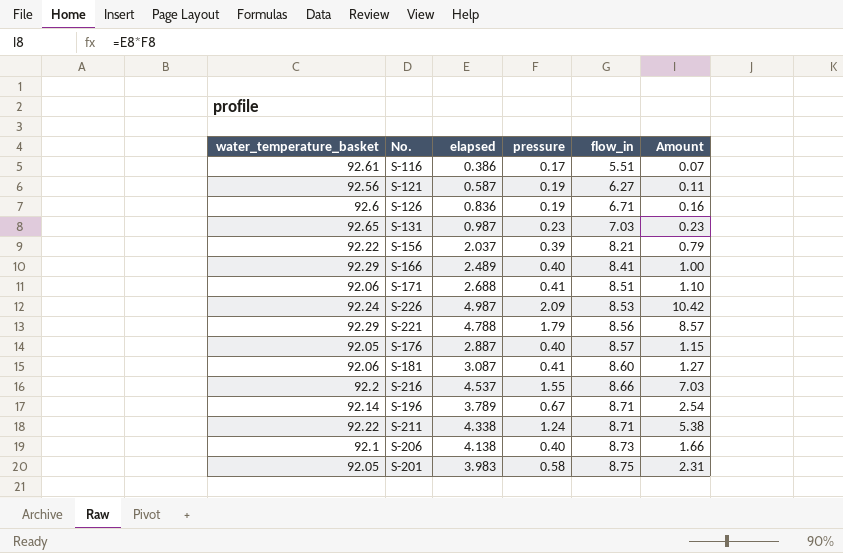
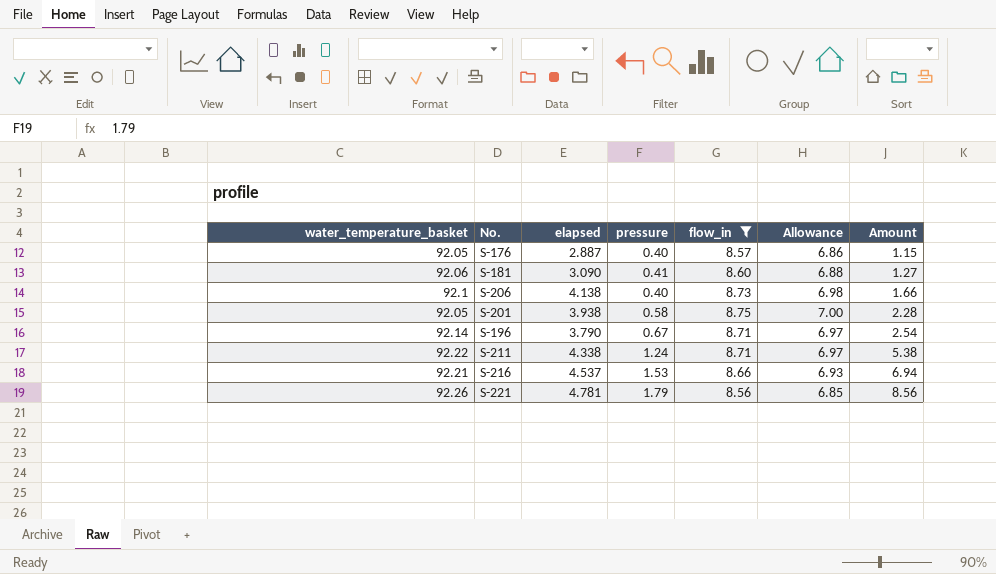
filter: none -> flow_in >= 8.56
row order: flow_in ascending -> Amount ascending
column Allowance | formula: none -> [flow_in] * 0.8
S-181 | elapsed: 3.087 -> 3.090
S-201 | elapsed: 3.983 -> 3.938
S-201 | Amount: 2.31 -> 2.28
S-196 | elapsed: 3.789 -> 3.790
S-216 | water_temperature_basket: 92.2 -> 92.21
S-216 | pressure: 1.55 -> 1.53
S-216 | Amount: 7.03 -> 6.94
S-221 | water_temperature_basket: 92.29 -> 92.26
S-221 | elapsed: 4.788 -> 4.781
S-221 | Amount: 8.57 -> 8.56

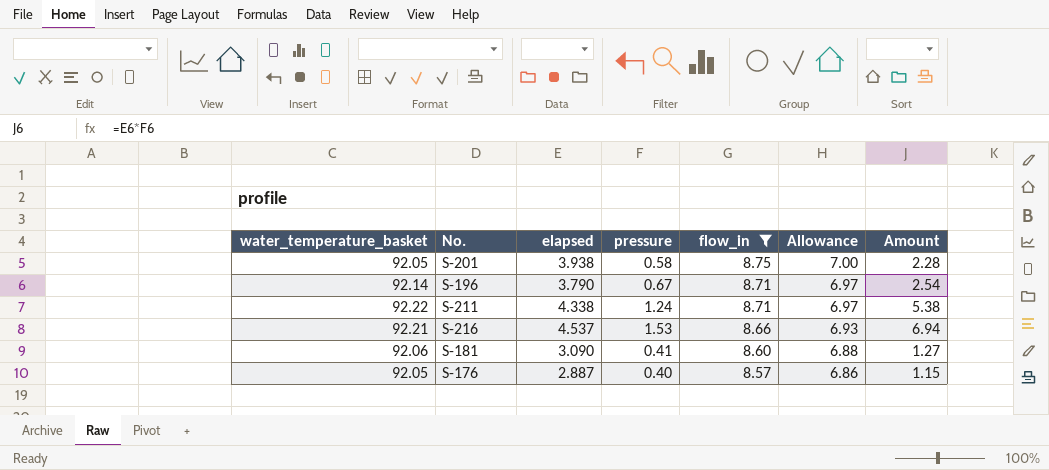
row order: Amount ascending -> flow_in descending
row S-206: 92.1 | 4.138 | 0.40 | 8.73 | 6.98 | 1.66 -> none
row S-221: 92.26 | 4.781 | 1.79 | 8.56 | 6.85 | 8.56 -> none

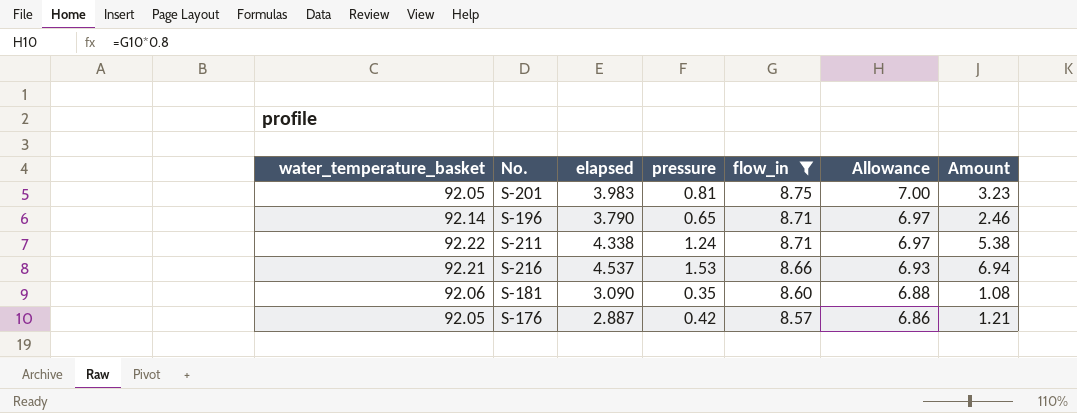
S-201 | elapsed: 3.938 -> 3.983
S-201 | pressure: 0.58 -> 0.81
S-201 | Amount: 2.28 -> 3.23
S-196 | pressure: 0.67 -> 0.65
S-196 | Amount: 2.54 -> 2.46
S-181 | pressure: 0.41 -> 0.35
S-181 | Amount: 1.27 -> 1.08
S-176 | pressure: 0.40 -> 0.42
S-176 | Amount: 1.15 -> 1.21

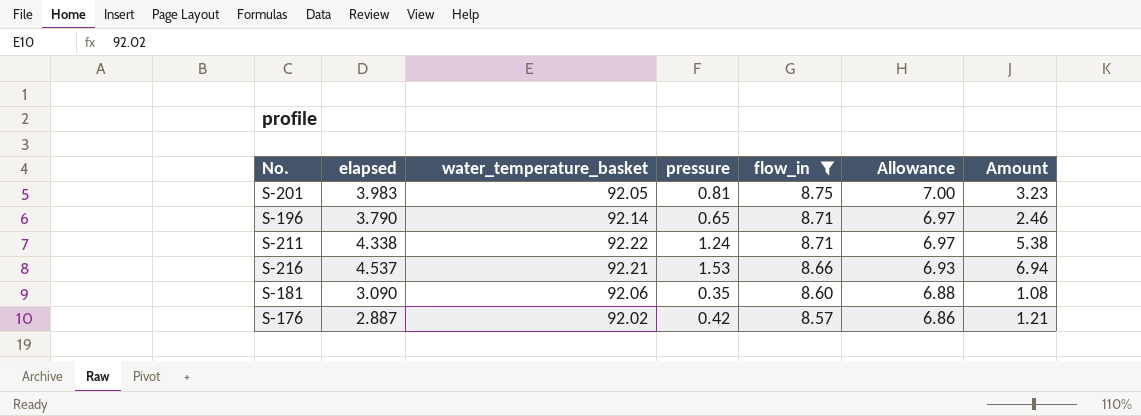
column water_temperature_basket | position: 1 -> 3
S-176 | water_temperature_basket: 92.05 -> 92.02

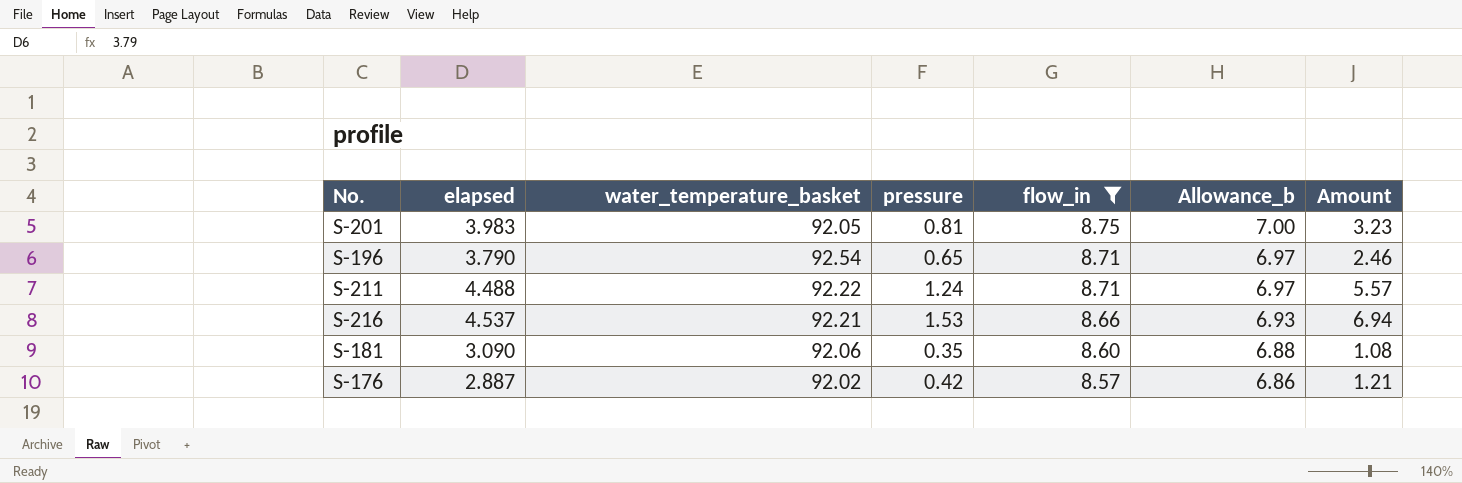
column name: Allowance -> Allowance_b
S-196 | water_temperature_basket: 92.14 -> 92.54
S-211 | elapsed: 4.338 -> 4.488
S-211 | Amount: 5.38 -> 5.57

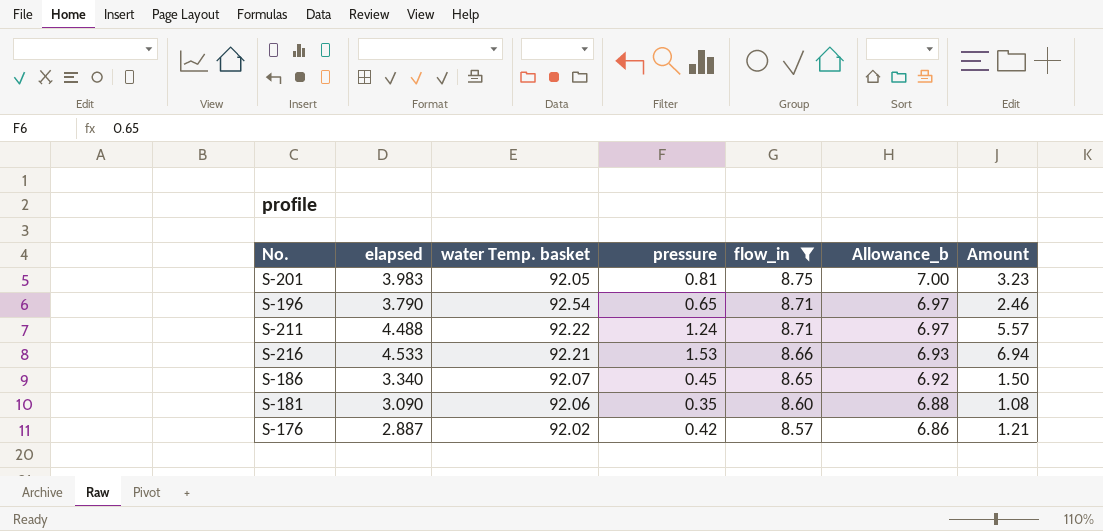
column name: water_temperature_basket -> water Temp. basket
S-216 | elapsed: 4.537 -> 4.533
row S-186: none -> 3.340 | 92.07 | 0.45 | 8.65 | 6.92 | 1.50

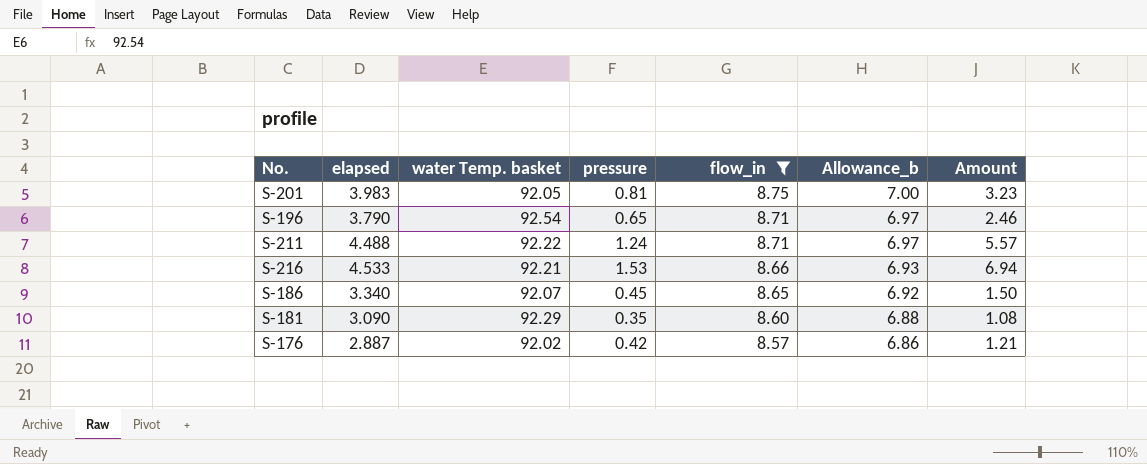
S-181 | water Temp. basket: 92.06 -> 92.29

